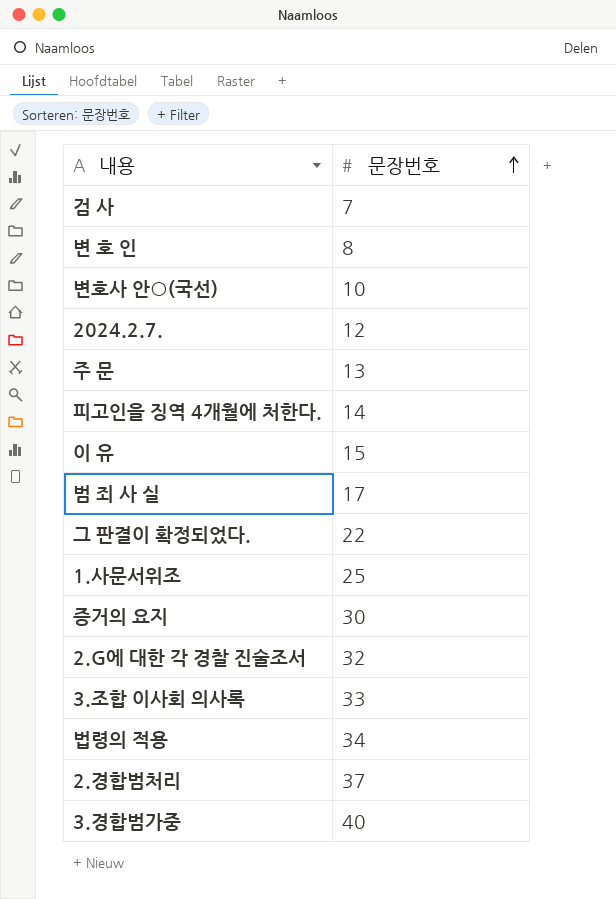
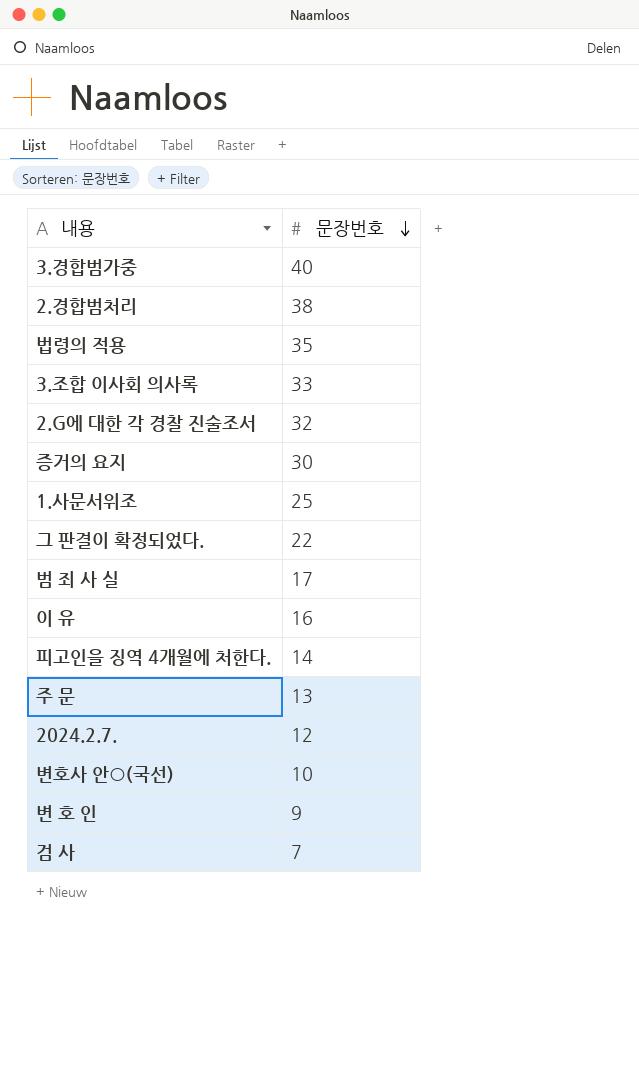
row order: 문장번호 ascending -> 문장번호 descending
2.경합범처리 | 문장번호: 37 -> 38
법령의 적용 | 문장번호: 34 -> 35
이 유 | 문장번호: 15 -> 16
변 호 인 | 문장번호: 8 -> 9

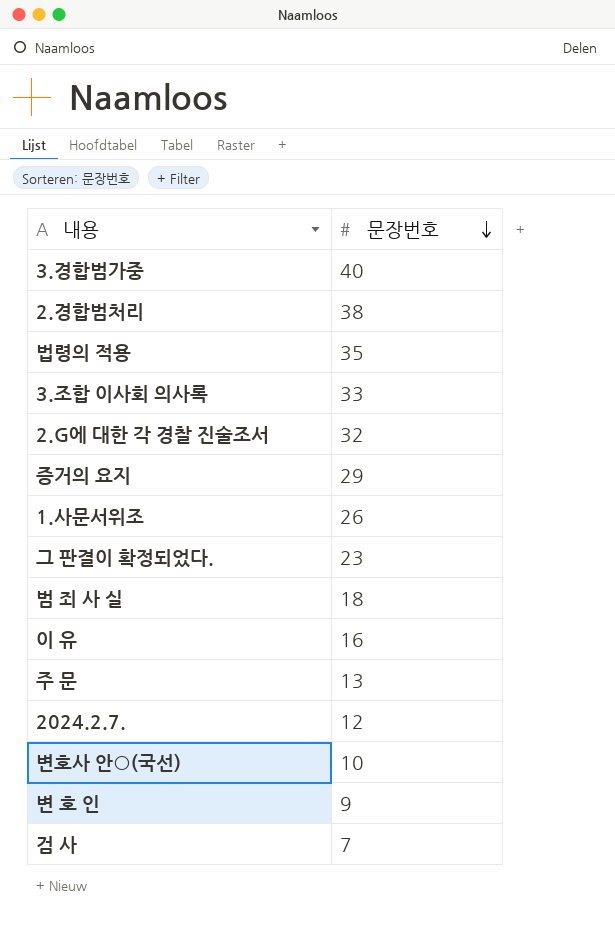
row 피고인을 징역 4개월에 처한다.: 14 -> none
증거의 요지 | 문장번호: 30 -> 29
1.사문서위조 | 문장번호: 25 -> 26
그 판결이 확정되었다. | 문장번호: 22 -> 23
범 죄 사 실 | 문장번호: 17 -> 18

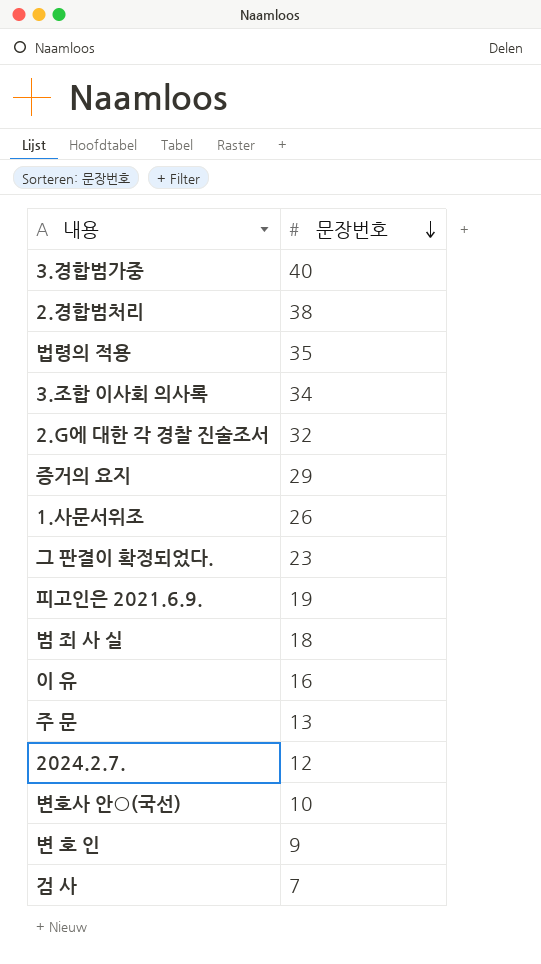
3.조합 이사회 의사록 | 문장번호: 33 -> 34
row 피고인은 2021.6.9.: none -> 19

